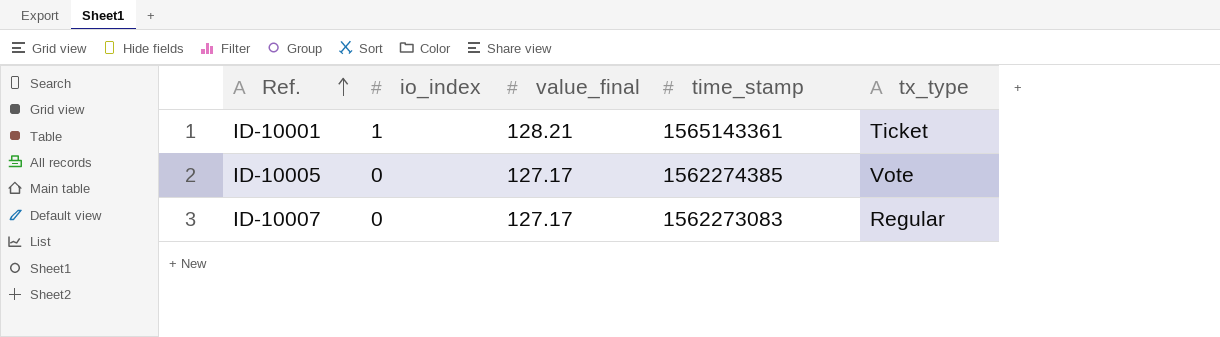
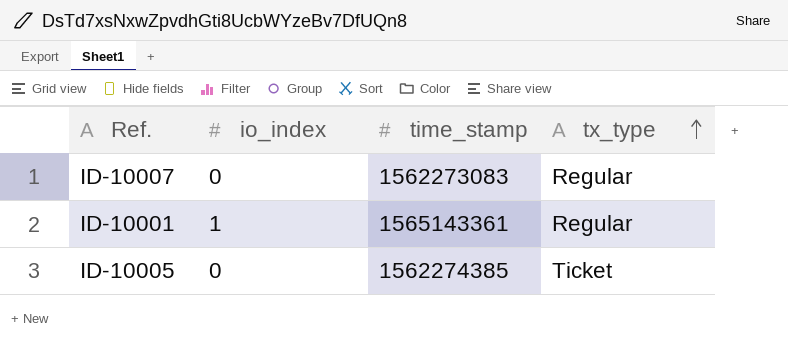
row order: Ref. ascending -> tx_type ascending
column value_final | position: 3 -> none
ID-10001 | tx_type: Ticket -> Regular
ID-10005 | tx_type: Vote -> Ticket

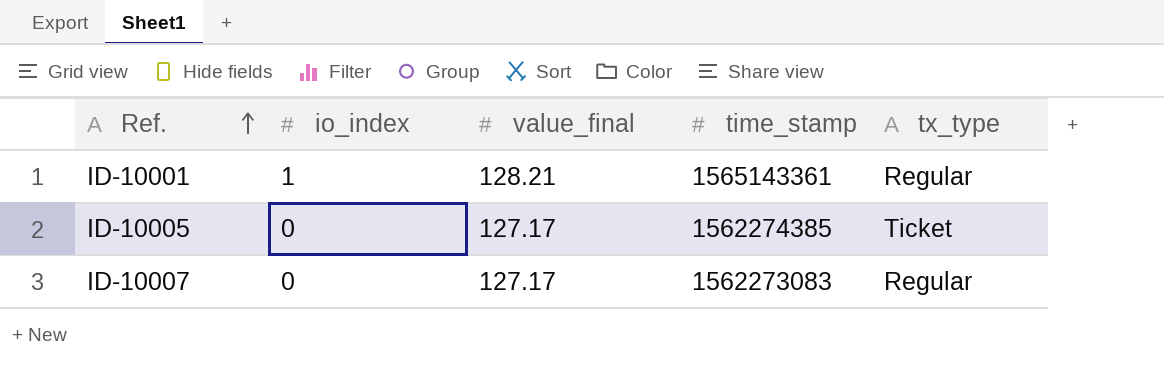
row order: tx_type ascending -> Ref. ascending
column value_final | position: none -> 3

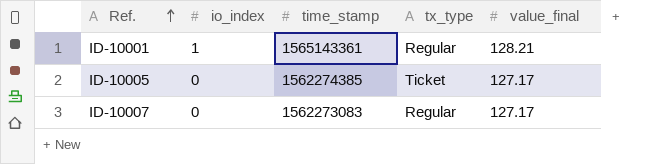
column value_final | position: 3 -> 5

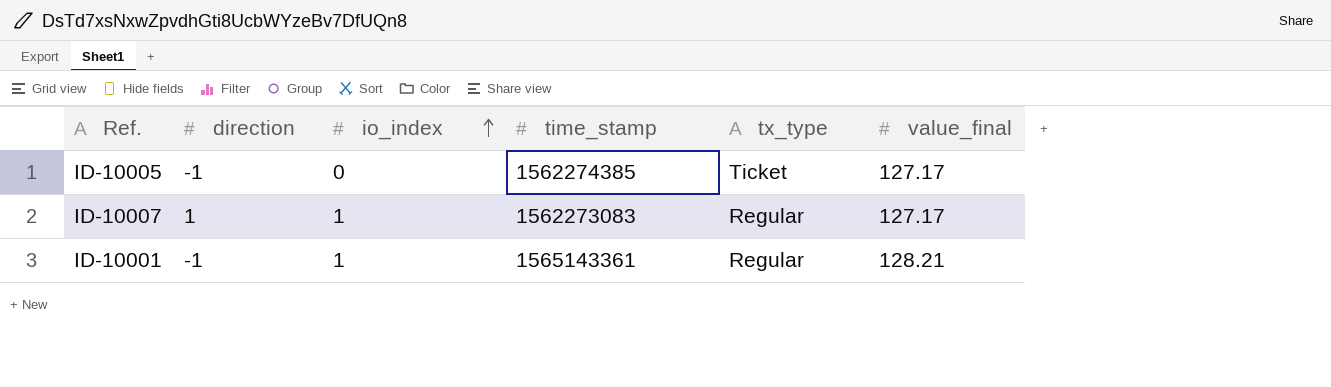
row order: Ref. ascending -> io_index ascending
column direction | position: none -> 2
ID-10007 | io_index: 0 -> 1

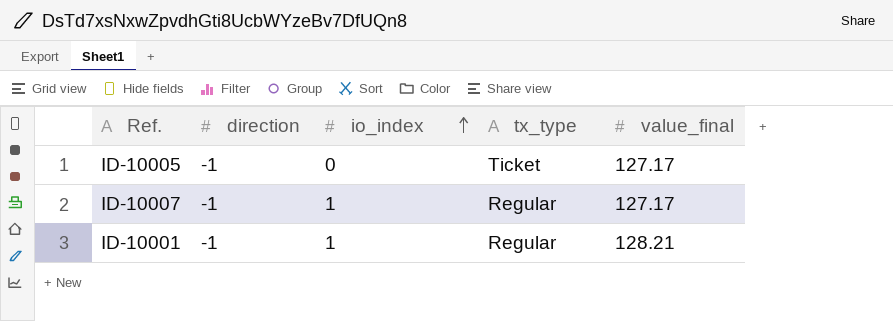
column time_stamp | position: 4 -> none
ID-10007 | direction: 1 -> -1

